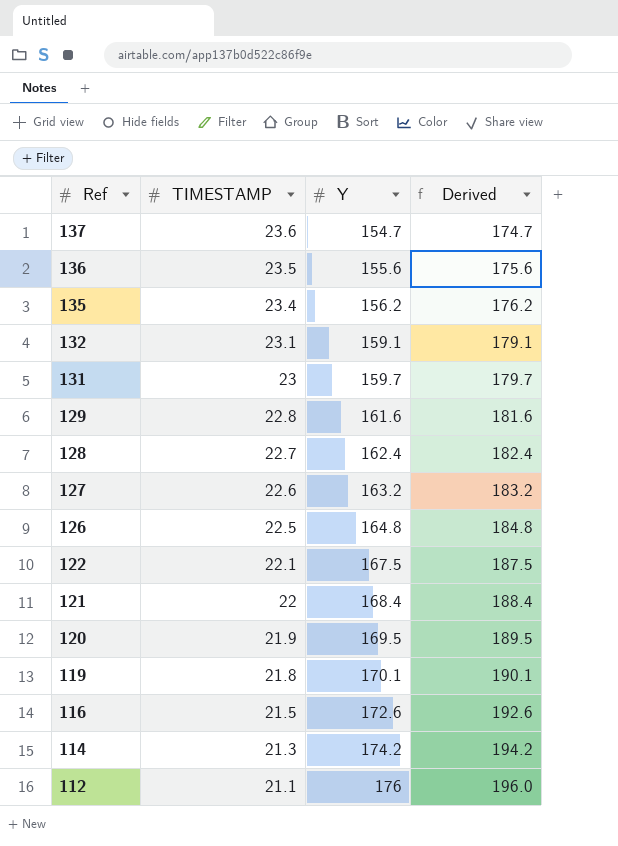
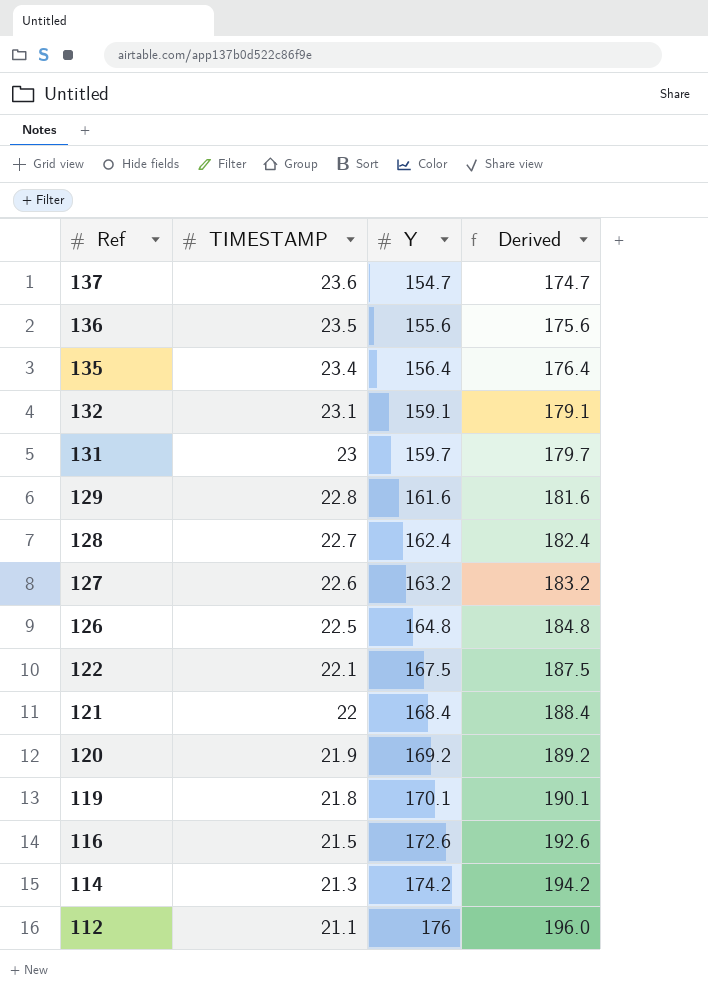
135 | Y: 156.2 -> 156.4
135 | Derived: 176.2 -> 176.4
120 | Y: 169.5 -> 169.2
120 | Derived: 189.5 -> 189.2

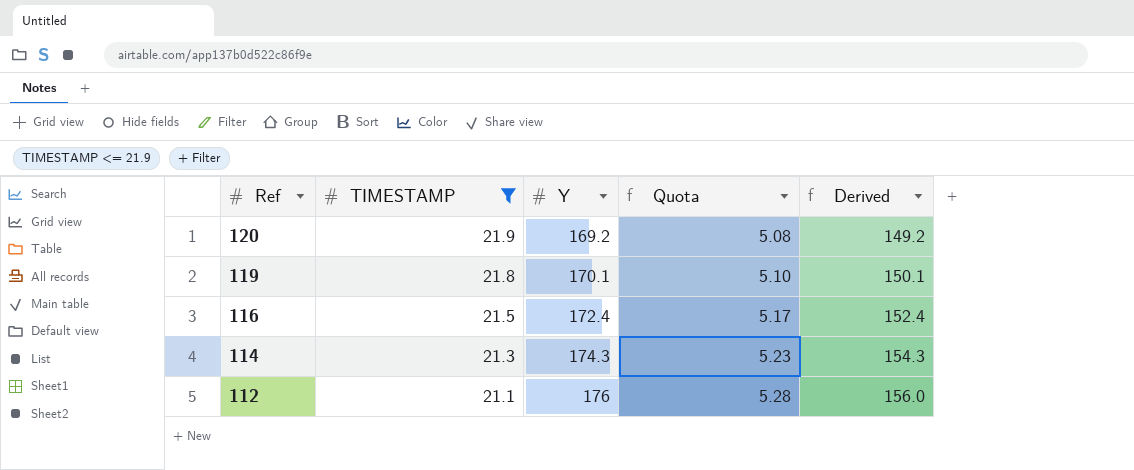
filter: none -> TIMESTAMP <= 21.9
column Quota | formula: none -> [Y] * 0.03
column Derived | formula: [Y] + 20 -> [Y] - 20
116 | Y: 172.6 -> 172.4
114 | Y: 174.2 -> 174.3

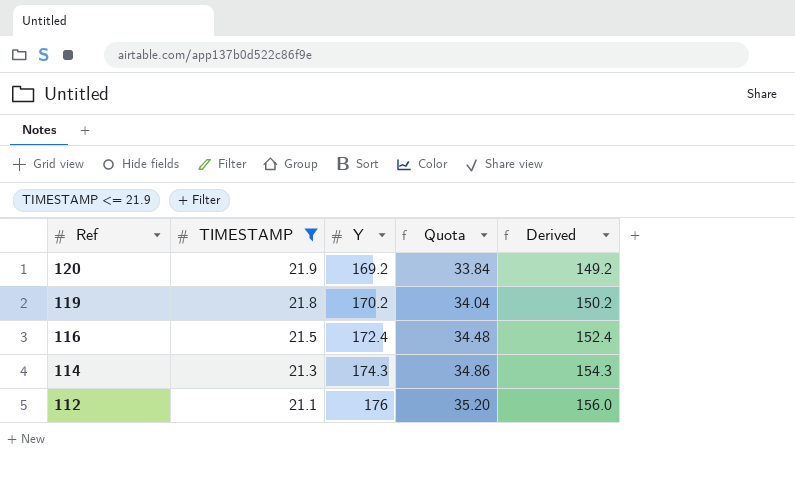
column Quota | formula: [Y] * 0.03 -> [Y] * 0.2
119 | Y: 170.1 -> 170.2
119 | Derived: 150.1 -> 150.2

